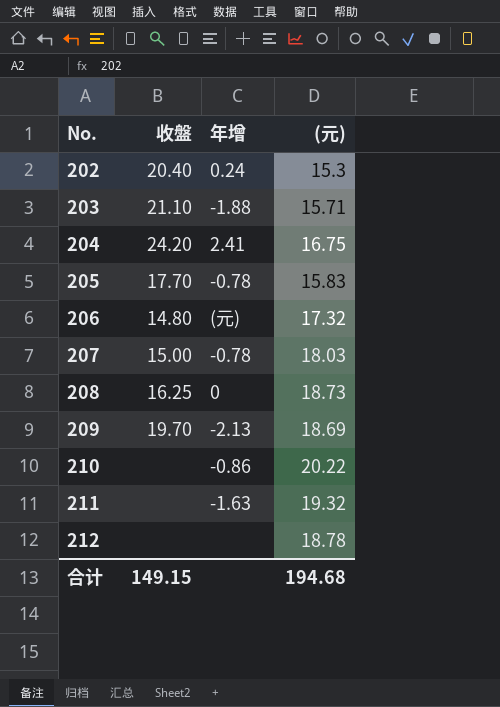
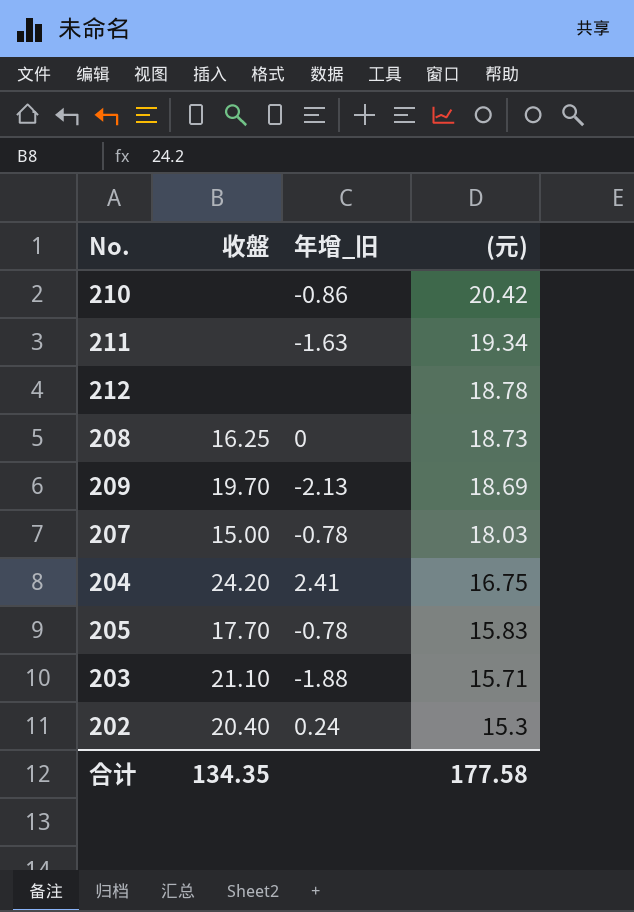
row order: No. ascending -> (元) descending
column name: 年增 -> 年增_旧
row 206: 14.80 | (元) | 17.32 -> none
210 | (元): 20.22 -> 20.42
211 | (元): 19.32 -> 19.34
合计 | 收盤: 149.15 -> 134.35
合计 | (元): 194.68 -> 177.58

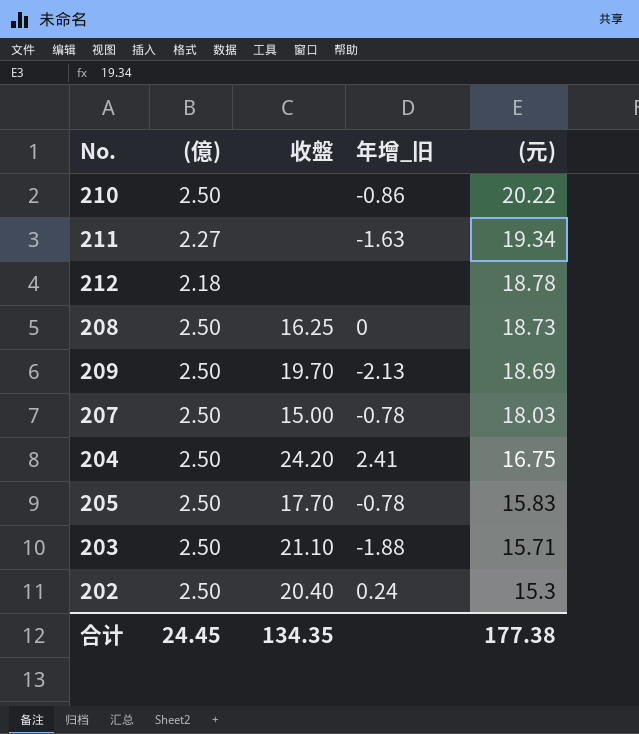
column (億) | position: none -> 2
210 | (元): 20.42 -> 20.22
合计 | (元): 177.58 -> 177.38

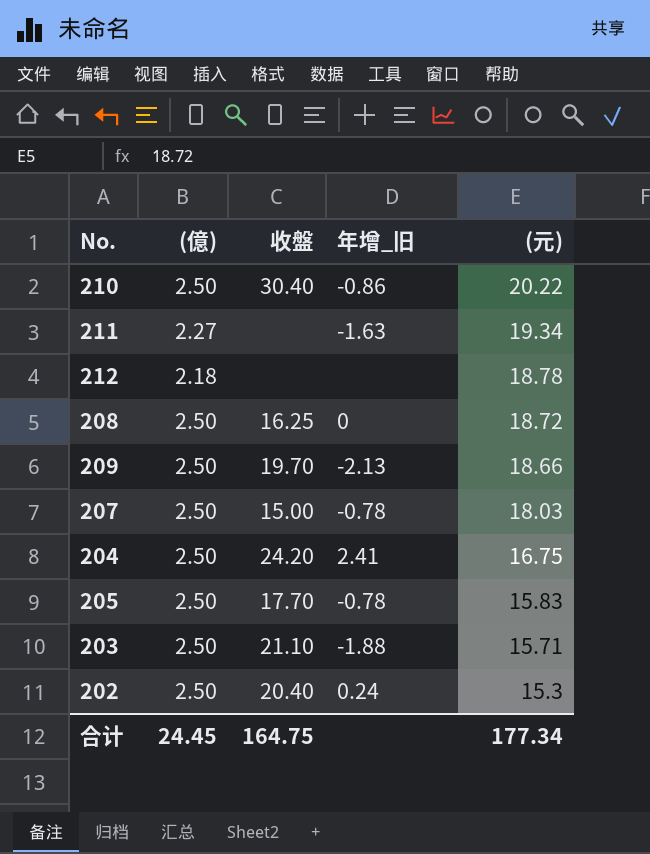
210 | 收盤: none -> 30.40
208 | (元): 18.73 -> 18.72
209 | (元): 18.69 -> 18.66
合计 | 收盤: 134.35 -> 164.75
合计 | (元): 177.38 -> 177.34

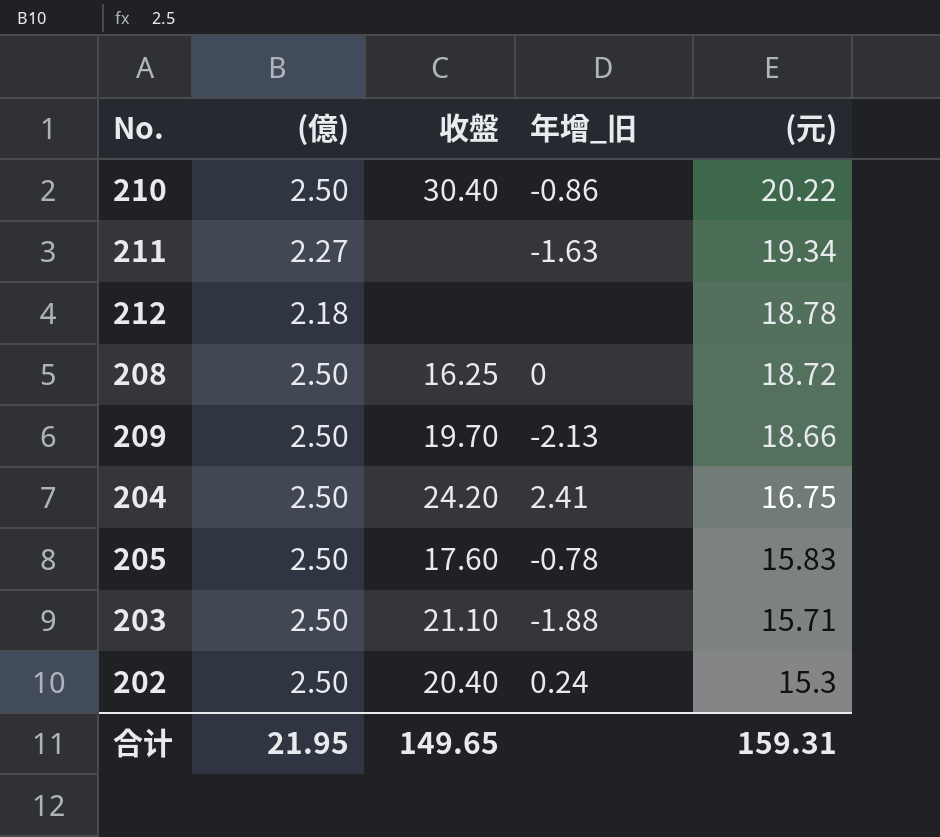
row 207: 2.50 | 15.00 | -0.78 | 18.03 -> none
205 | 收盤: 17.70 -> 17.60
合计 | (億): 24.45 -> 21.95
合计 | 收盤: 164.75 -> 149.65
合计 | (元): 177.34 -> 159.31

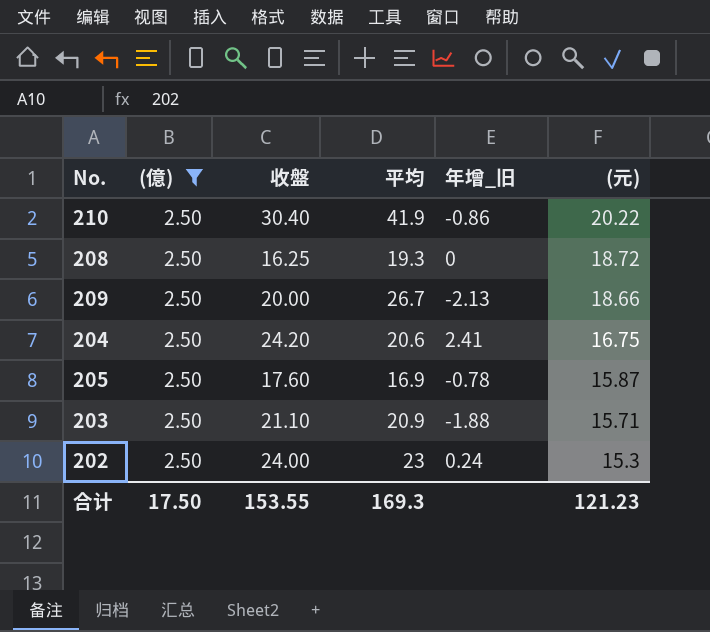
filter: none -> (億) = 2.50
column 平均 | position: none -> 4
209 | 收盤: 19.70 -> 20.00
205 | (元): 15.83 -> 15.87
202 | 收盤: 20.40 -> 24.00
合计 | (億): 21.95 -> 17.50
合计 | 收盤: 149.65 -> 153.55
合计 | (元): 159.31 -> 121.23

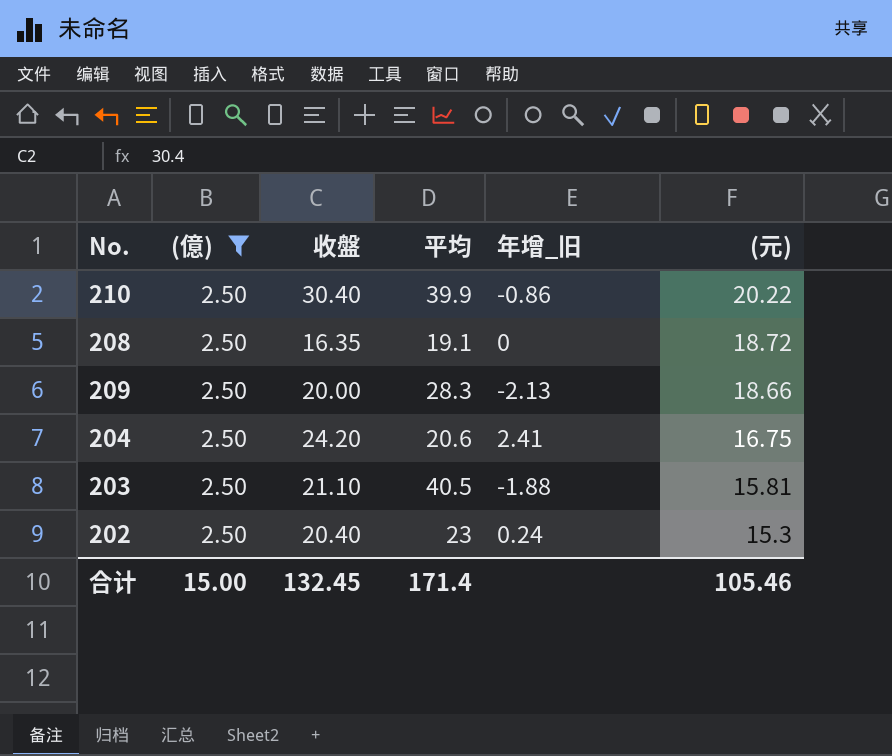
row 205: 2.50 | 17.60 | 16.9 | -0.78 | 15.87 -> none
210 | 平均: 41.9 -> 39.9
208 | 收盤: 16.25 -> 16.35
208 | 平均: 19.3 -> 19.1
209 | 平均: 26.7 -> 28.3
203 | 平均: 20.9 -> 40.5
203 | (元): 15.71 -> 15.81
202 | 收盤: 24.00 -> 20.40
合计 | (億): 17.50 -> 15.00
合计 | 收盤: 153.55 -> 132.45
合计 | 平均: 169.3 -> 171.4
合计 | (元): 121.23 -> 105.46

